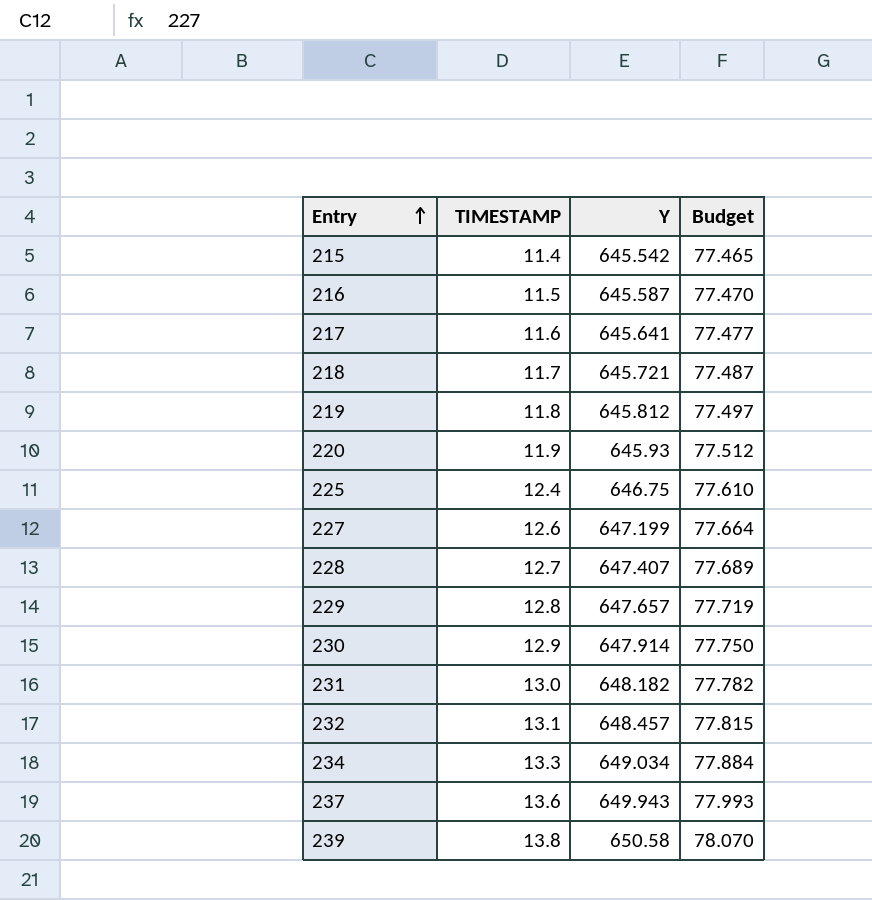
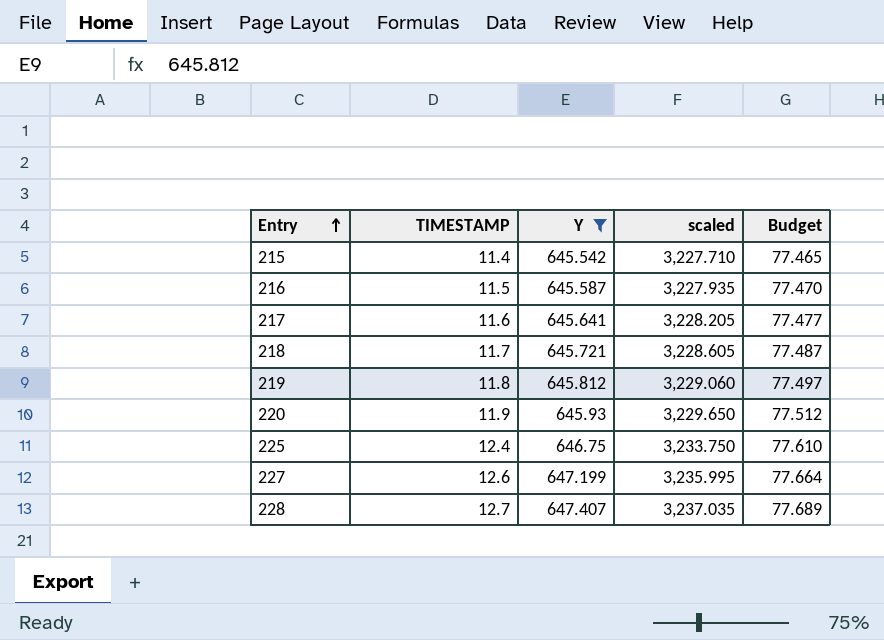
filter: none -> Y <= 647.407
column scaled | formula: none -> [Y] * 5

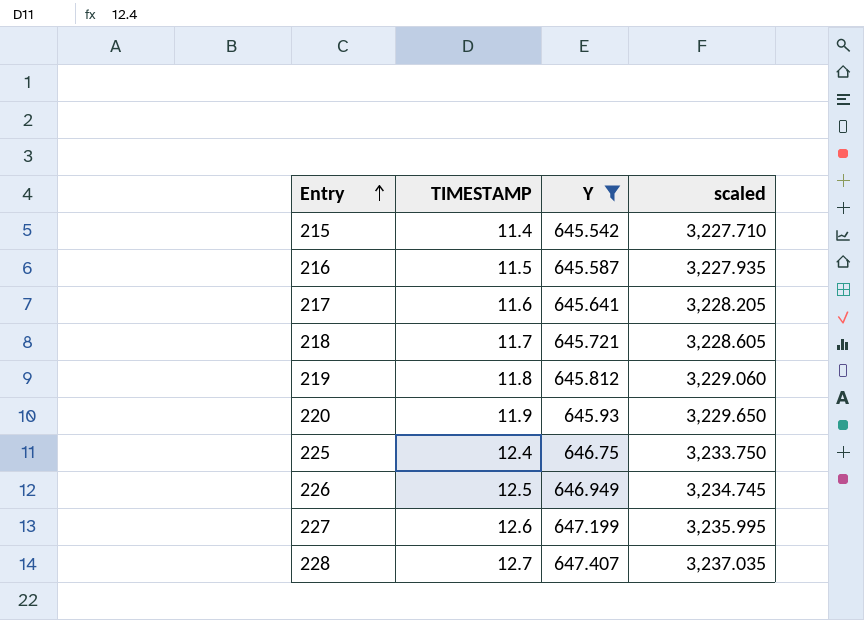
column Budget | formula: [Y] * 0.12 -> none
row 226: none -> 12.5 | 646.949 | 3,234.745

